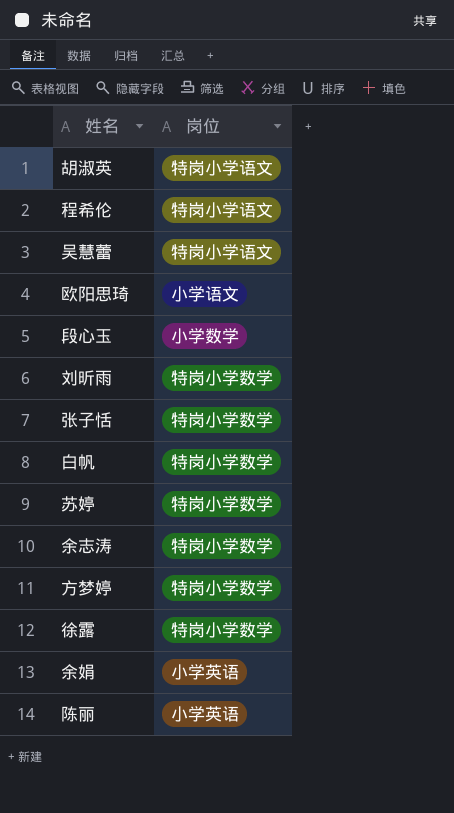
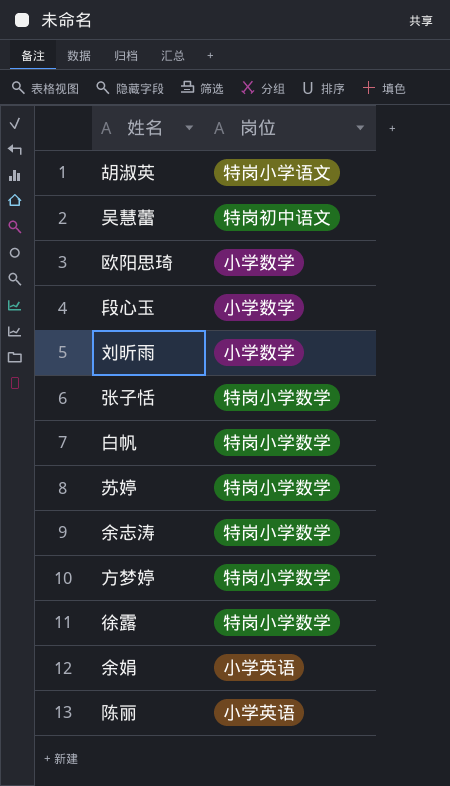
row 程希伦: 特岗小学语文 -> none
吴慧蕾 | 岗位: 特岗小学语文 -> 特岗初中语文
欧阳思琦 | 岗位: 小学语文 -> 小学数学
刘昕雨 | 岗位: 特岗小学数学 -> 小学数学

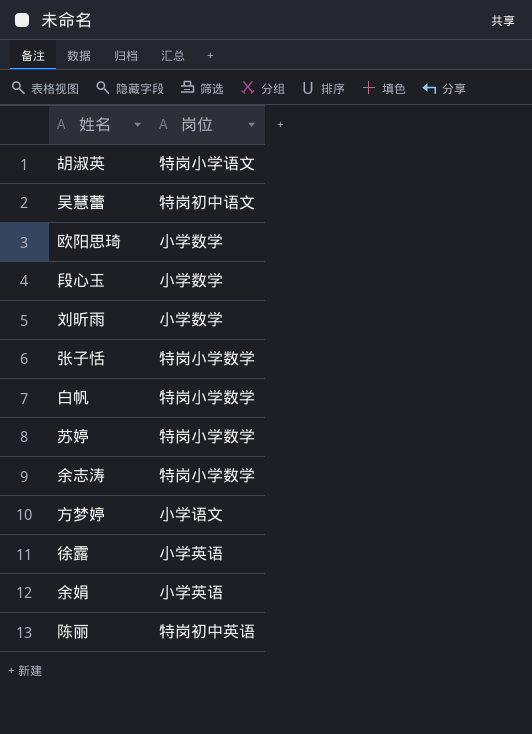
方梦婷 | 岗位: 特岗小学数学 -> 小学语文
徐露 | 岗位: 特岗小学数学 -> 小学英语
陈丽 | 岗位: 小学英语 -> 特岗初中英语

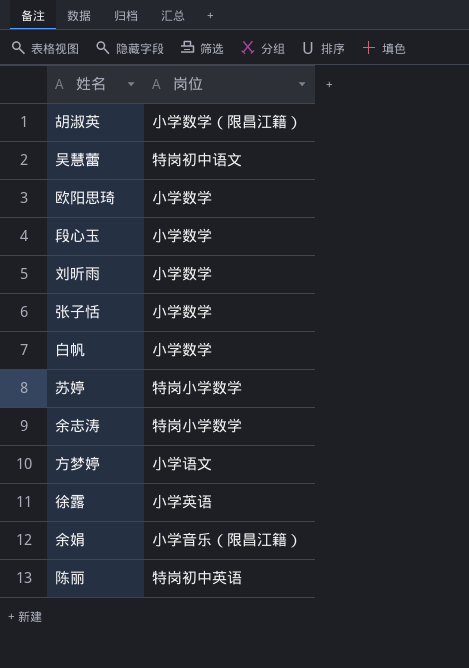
胡淑英 | 岗位: 特岗小学语文 -> 小学数学（限昌江籍）
张子恬 | 岗位: 特岗小学数学 -> 小学数学
白帆 | 岗位: 特岗小学数学 -> 小学数学
余娟 | 岗位: 小学英语 -> 小学音乐（限昌江籍）

